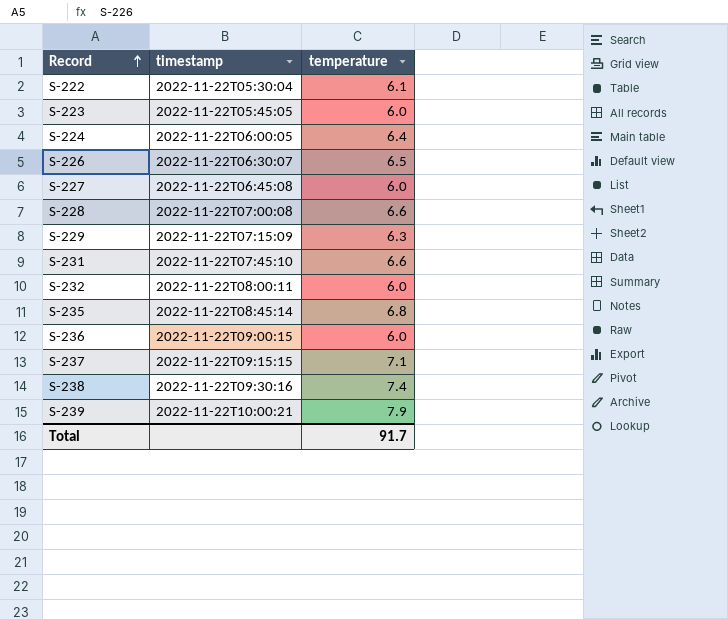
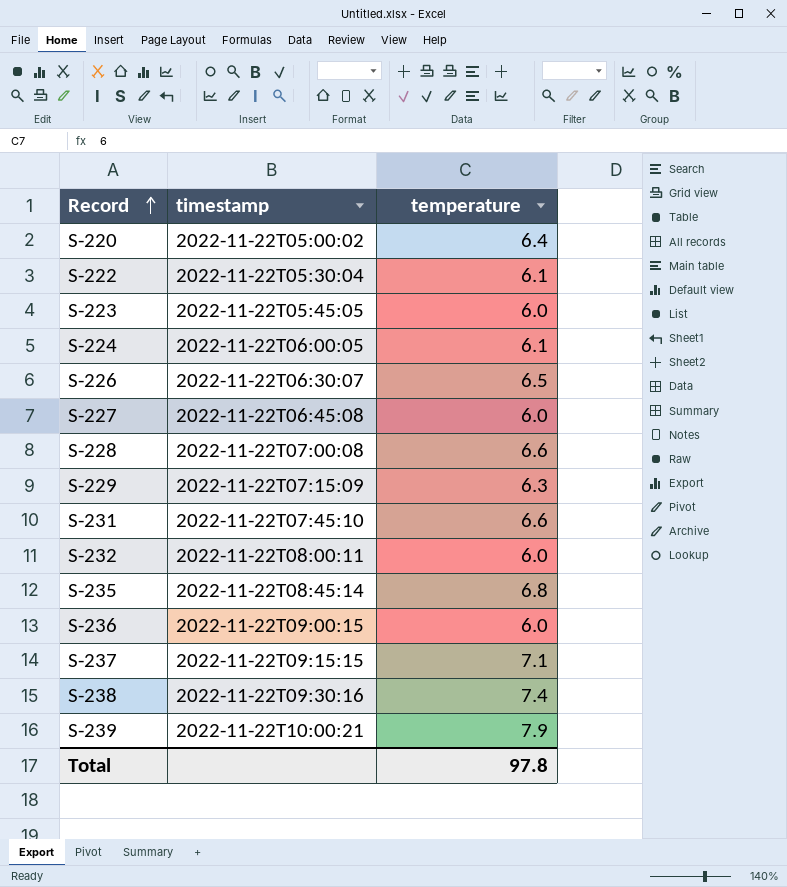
row S-220: none -> 2022-11-22T05:00:02 | 6.4
S-224 | temperature: 6.4 -> 6.1
Total | temperature: 91.7 -> 97.8

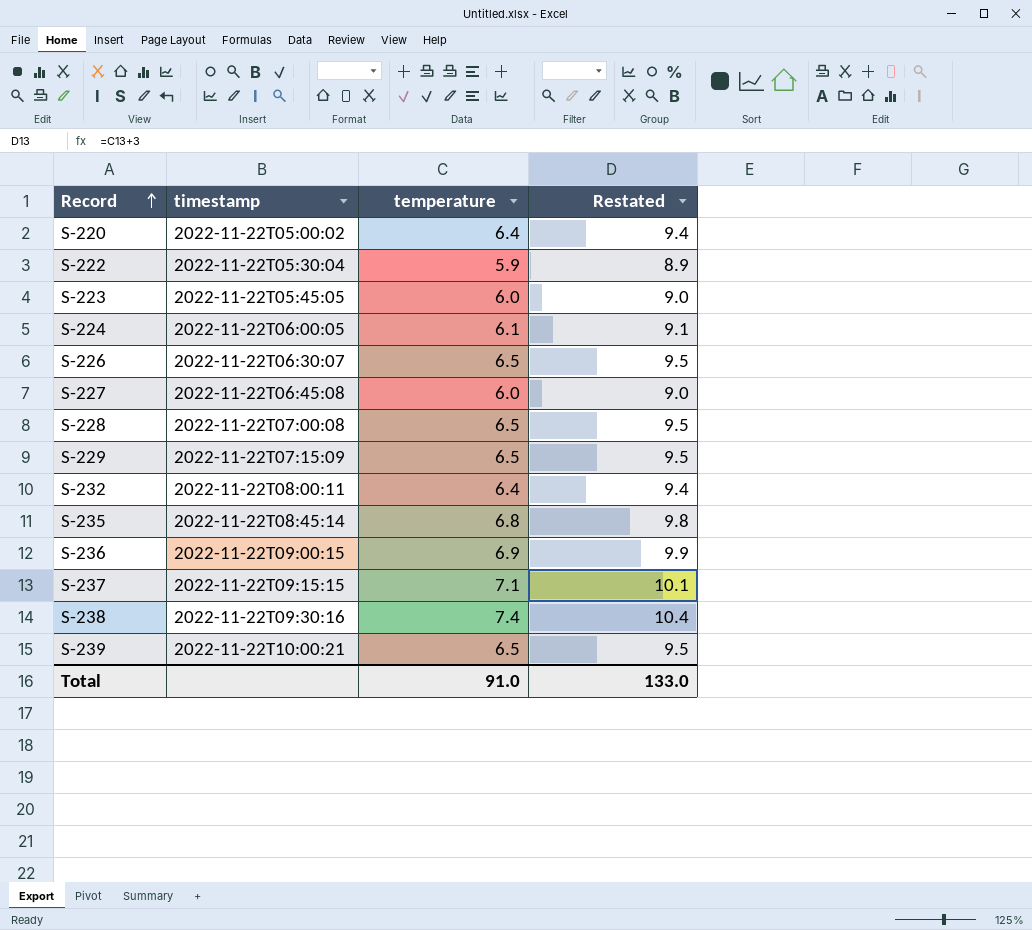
column Restated | formula: none -> [temperature] + 3
row S-231: 2022-11-22T07:45:10 | 6.6 -> none
S-222 | temperature: 6.1 -> 5.9
S-228 | temperature: 6.6 -> 6.5
S-229 | temperature: 6.3 -> 6.5
S-232 | temperature: 6.0 -> 6.4
S-236 | temperature: 6.0 -> 6.9
S-239 | temperature: 7.9 -> 6.5
Total | temperature: 97.8 -> 91.0

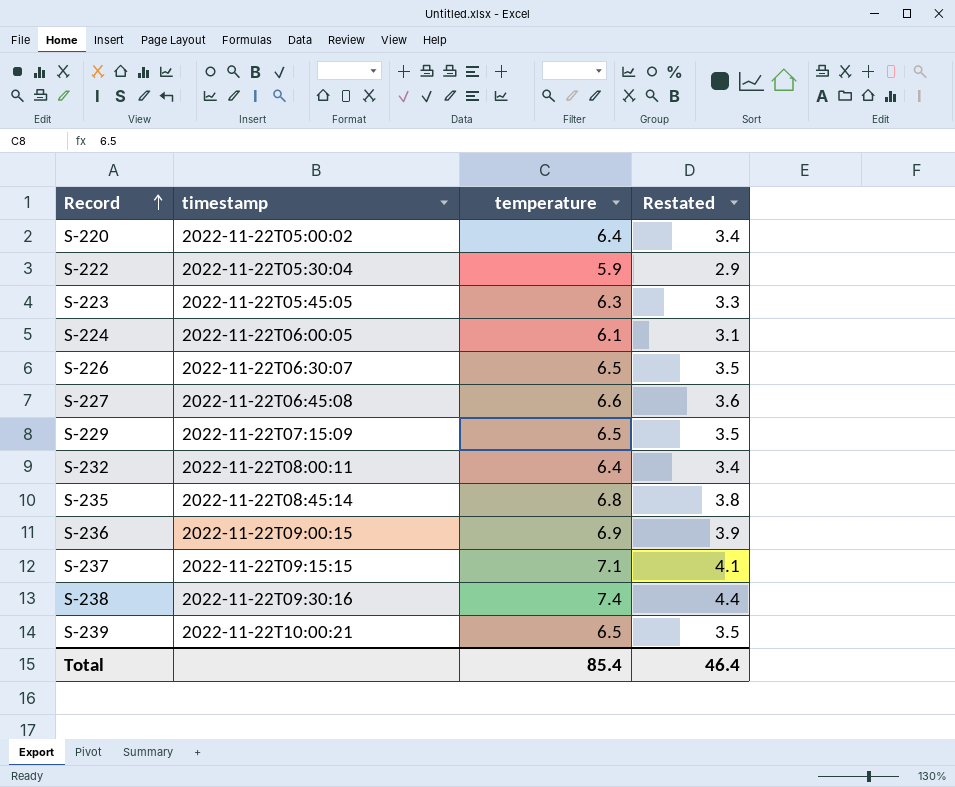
column Restated | formula: [temperature] + 3 -> [temperature] - 3
row S-228: 2022-11-22T07:00:08 | 6.5 | 9.5 -> none
S-223 | temperature: 6.0 -> 6.3
S-227 | temperature: 6.0 -> 6.6
Total | temperature: 91.0 -> 85.4
Total | Restated: 133.0 -> 46.4

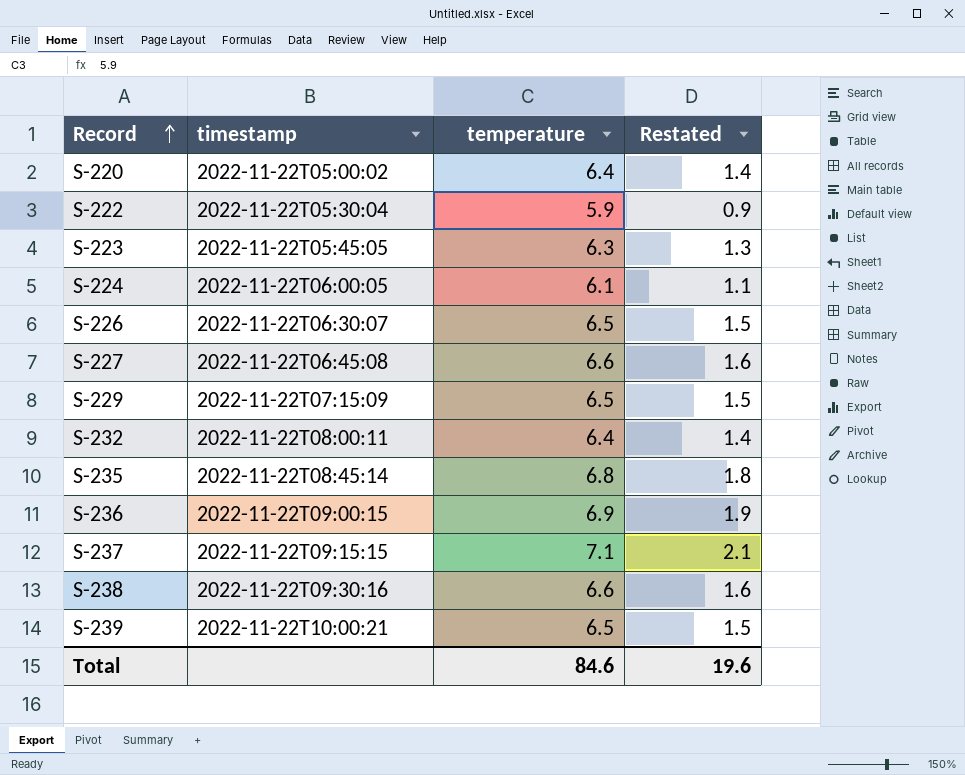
column Restated | formula: [temperature] - 3 -> [temperature] - 5
S-238 | temperature: 7.4 -> 6.6
Total | temperature: 85.4 -> 84.6
Total | Restated: 46.4 -> 19.6

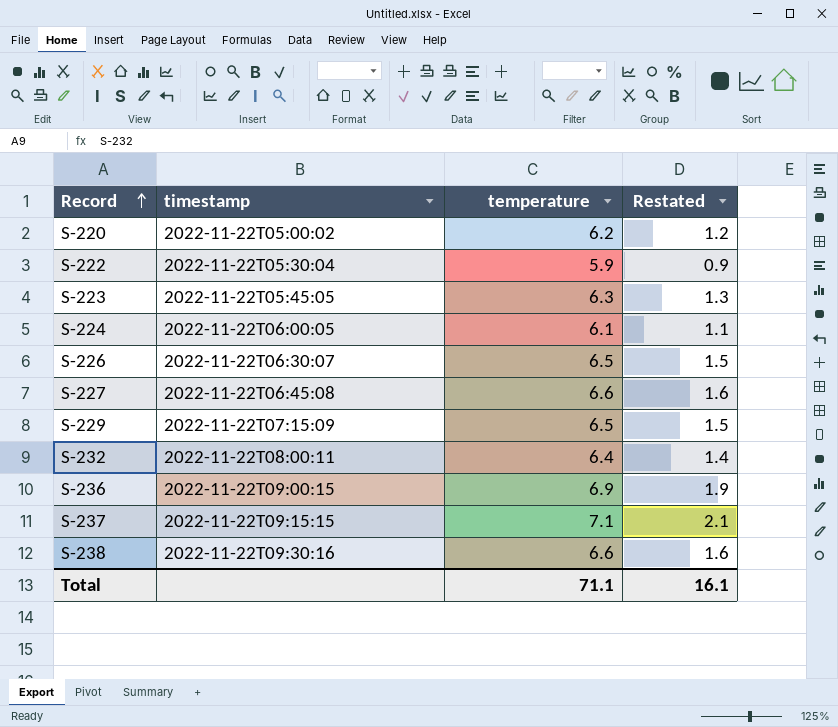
row S-235: 2022-11-22T08:45:14 | 6.8 | 1.8 -> none
row S-239: 2022-11-22T10:00:21 | 6.5 | 1.5 -> none
S-220 | temperature: 6.4 -> 6.2
S-220 | Restated: 1.4 -> 1.2
Total | temperature: 84.6 -> 71.1
Total | Restated: 19.6 -> 16.1

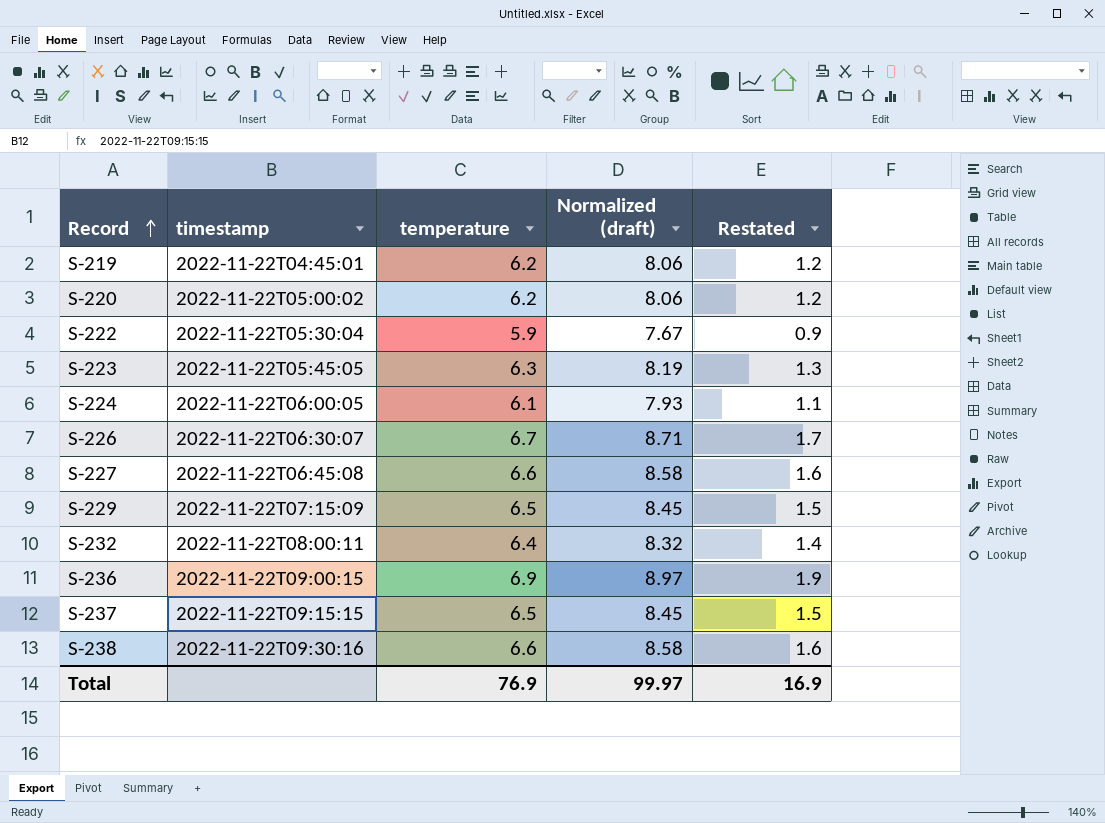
column Normalized (draft) | formula: none -> [temperature] * 1.3
row S-219: none -> 2022-11-22T04:45:01 | 6.2 | 8.06 | 1.2
S-226 | temperature: 6.5 -> 6.7
S-226 | Restated: 1.5 -> 1.7
S-237 | temperature: 7.1 -> 6.5
S-237 | Restated: 2.1 -> 1.5
Total | temperature: 71.1 -> 76.9
Total | Restated: 16.1 -> 16.9

